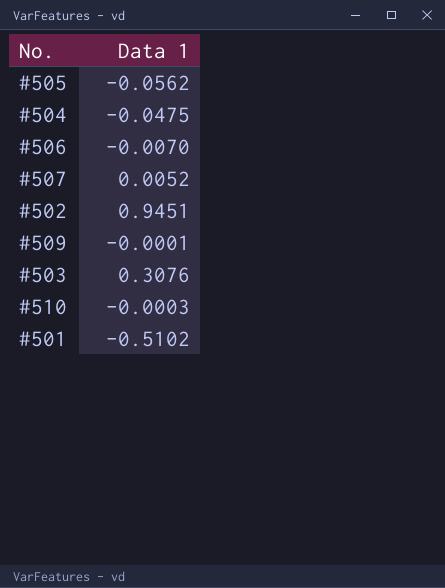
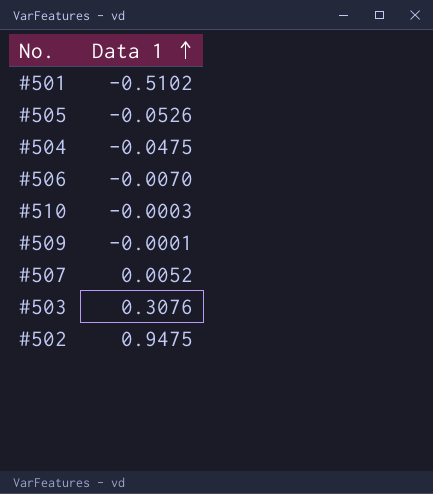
row order: none -> Data 1 ascending
#505 | Data 1: -0.0562 -> -0.0526
#502 | Data 1: 0.9451 -> 0.9475

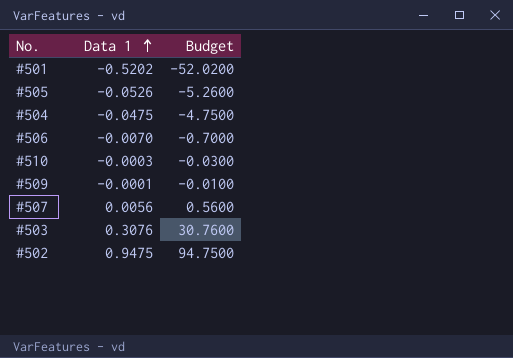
column Budget | formula: none -> [Data 1] * 100
#501 | Data 1: -0.5102 -> -0.5202
#507 | Data 1: 0.0052 -> 0.0056

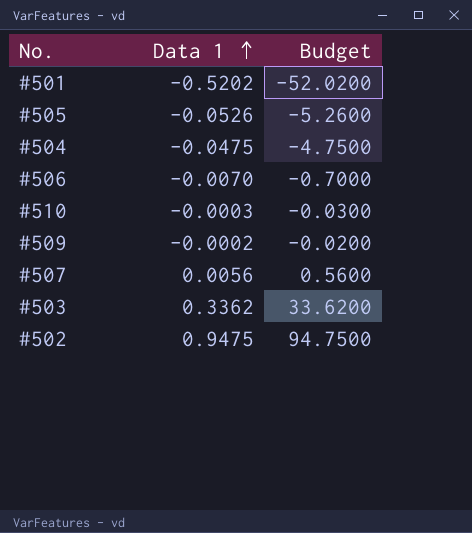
#509 | Data 1: -0.0001 -> -0.0002
#509 | Budget: -0.0100 -> -0.0200
#503 | Data 1: 0.3076 -> 0.3362
#503 | Budget: 30.7600 -> 33.6200

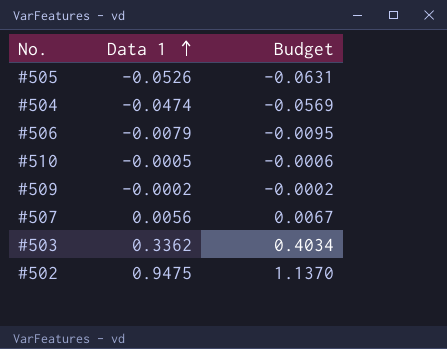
column Budget | formula: [Data 1] * 100 -> [Data 1] * 1.2
row #501: -0.5202 | -52.0200 -> none
#504 | Data 1: -0.0475 -> -0.0474
#506 | Data 1: -0.0070 -> -0.0079
#510 | Data 1: -0.0003 -> -0.0005

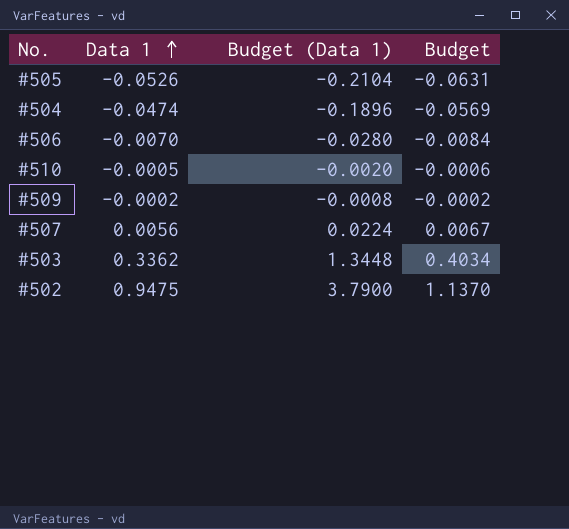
column Budget (Data 1) | formula: none -> [Data 1] * 4
#506 | Data 1: -0.0079 -> -0.0070
#506 | Budget: -0.0095 -> -0.0084

